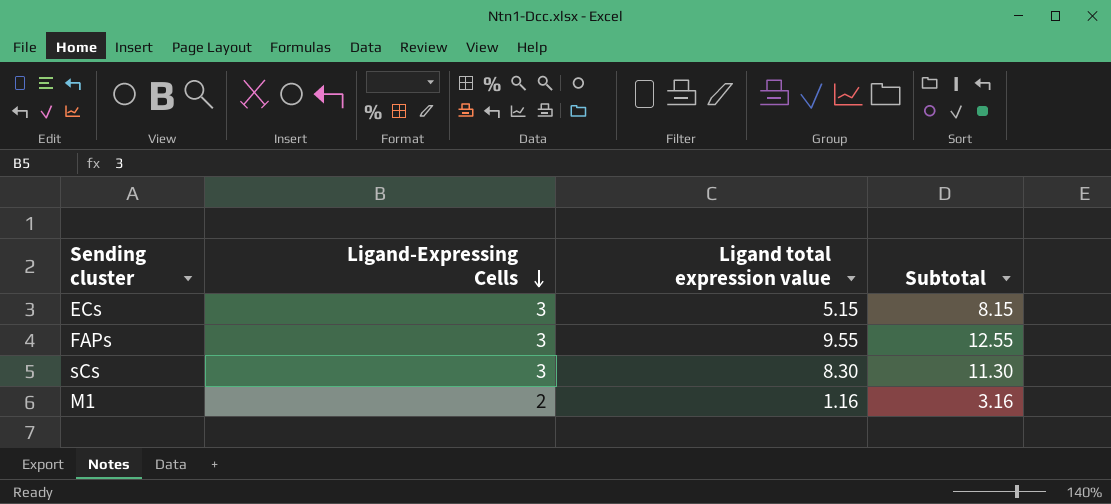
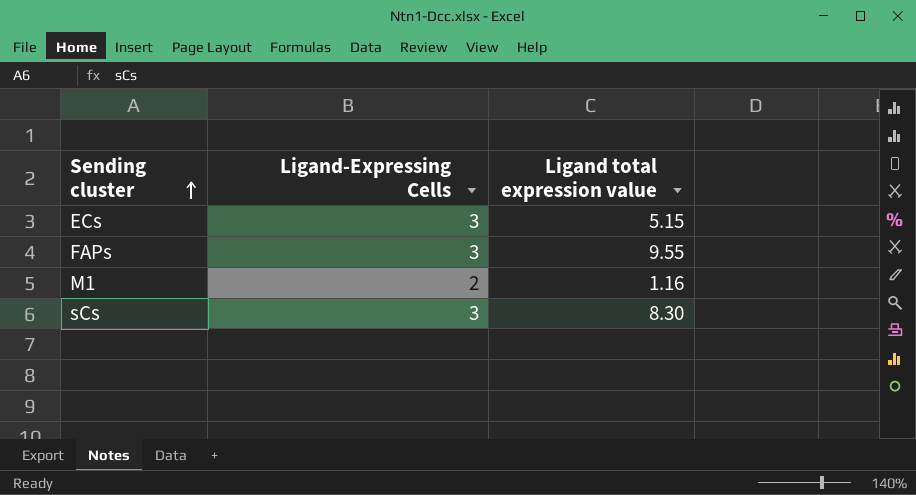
row order: Ligand-Expressing Cells descending -> Sending cluster ascending
column Subtotal | formula: [Ligand-Expressing Cells] + [Ligand total expression value] -> none

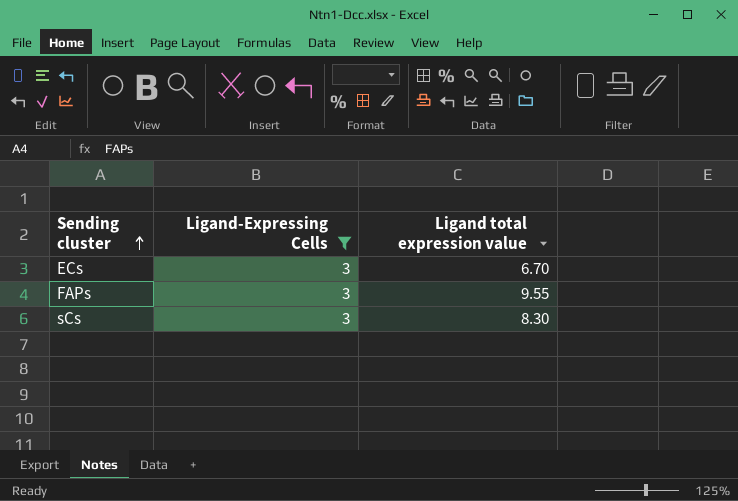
filter: none -> Ligand-Expressing Cells = 3
ECs | Ligand total expression value: 5.15 -> 6.70

